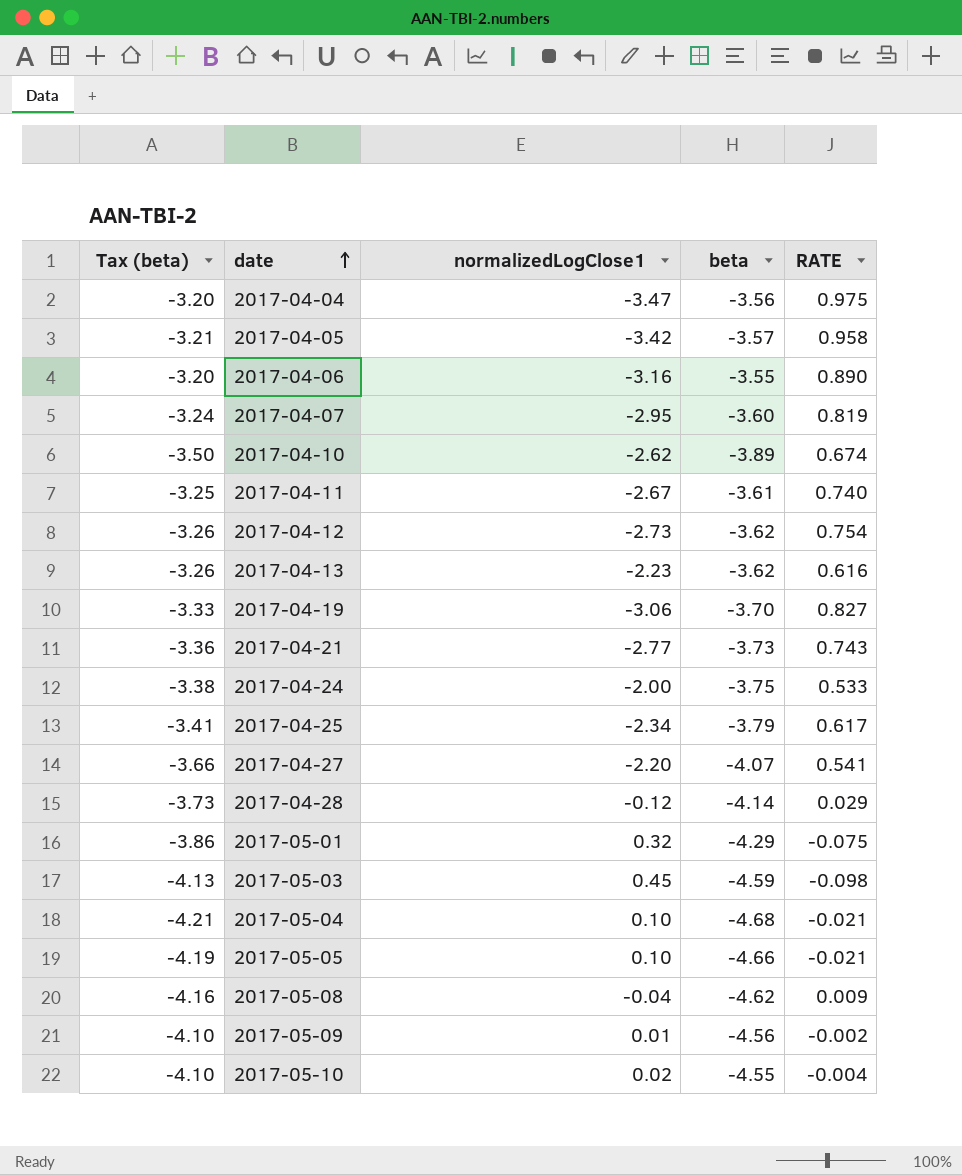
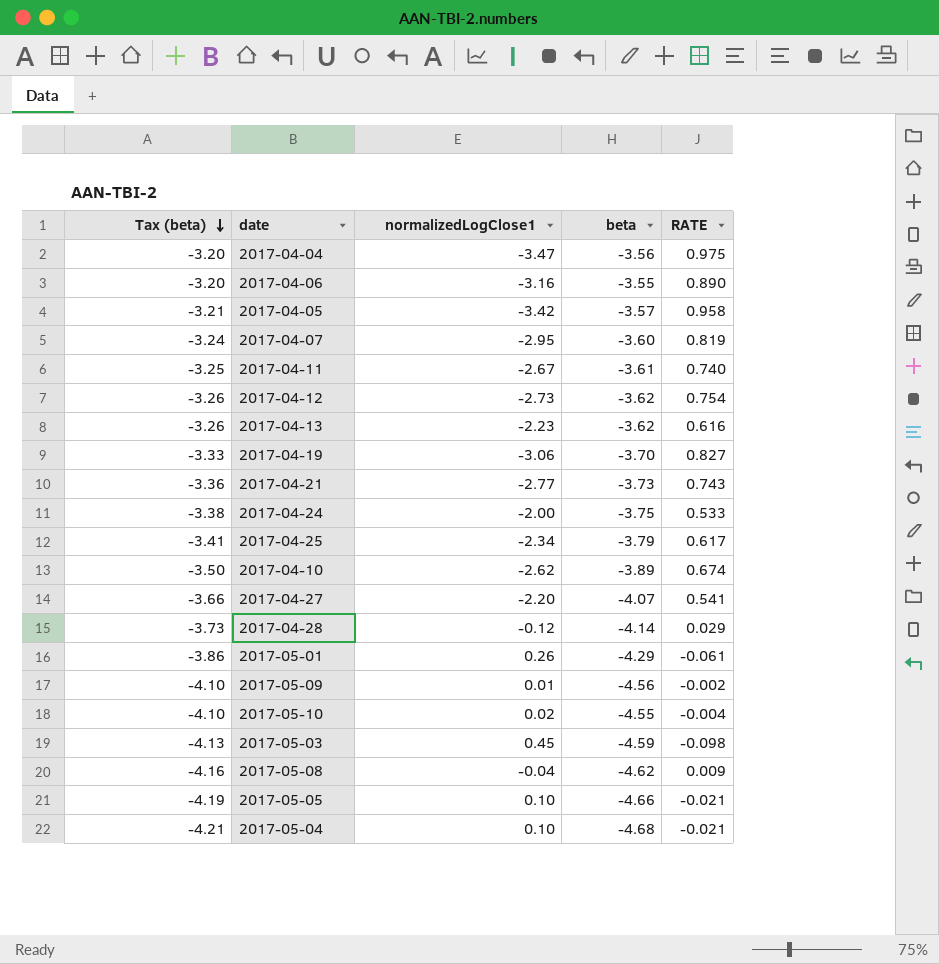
row order: date ascending -> Tax (beta) descending
2017-05-01 | normalizedLogClose1: 0.32 -> 0.26
2017-05-01 | RATE: -0.075 -> -0.061

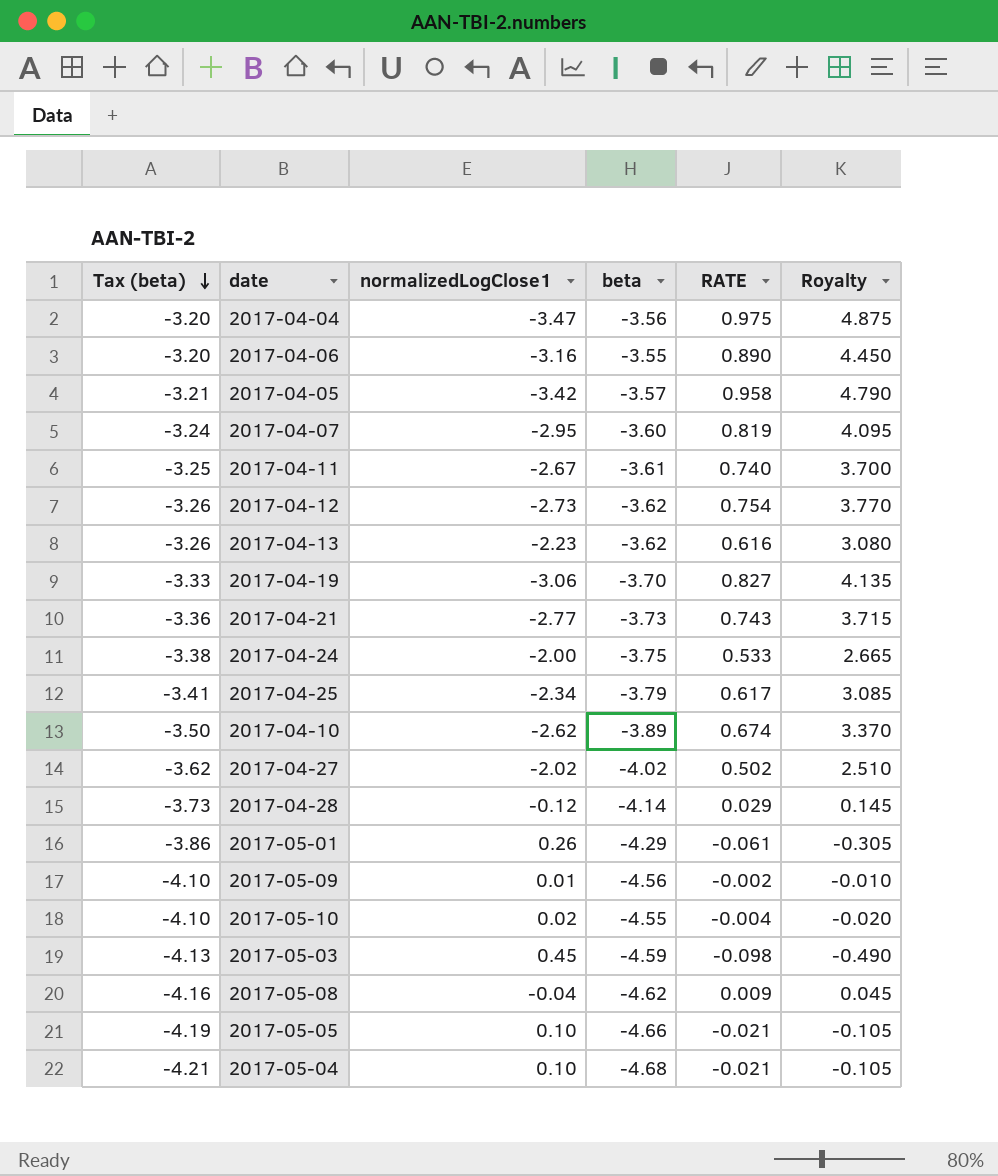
column Royalty | formula: none -> [RATE] * 5
2017-04-27 | Tax (beta): -3.66 -> -3.62
2017-04-27 | normalizedLogClose1: -2.20 -> -2.02
2017-04-27 | beta: -4.07 -> -4.02
2017-04-27 | RATE: 0.541 -> 0.502

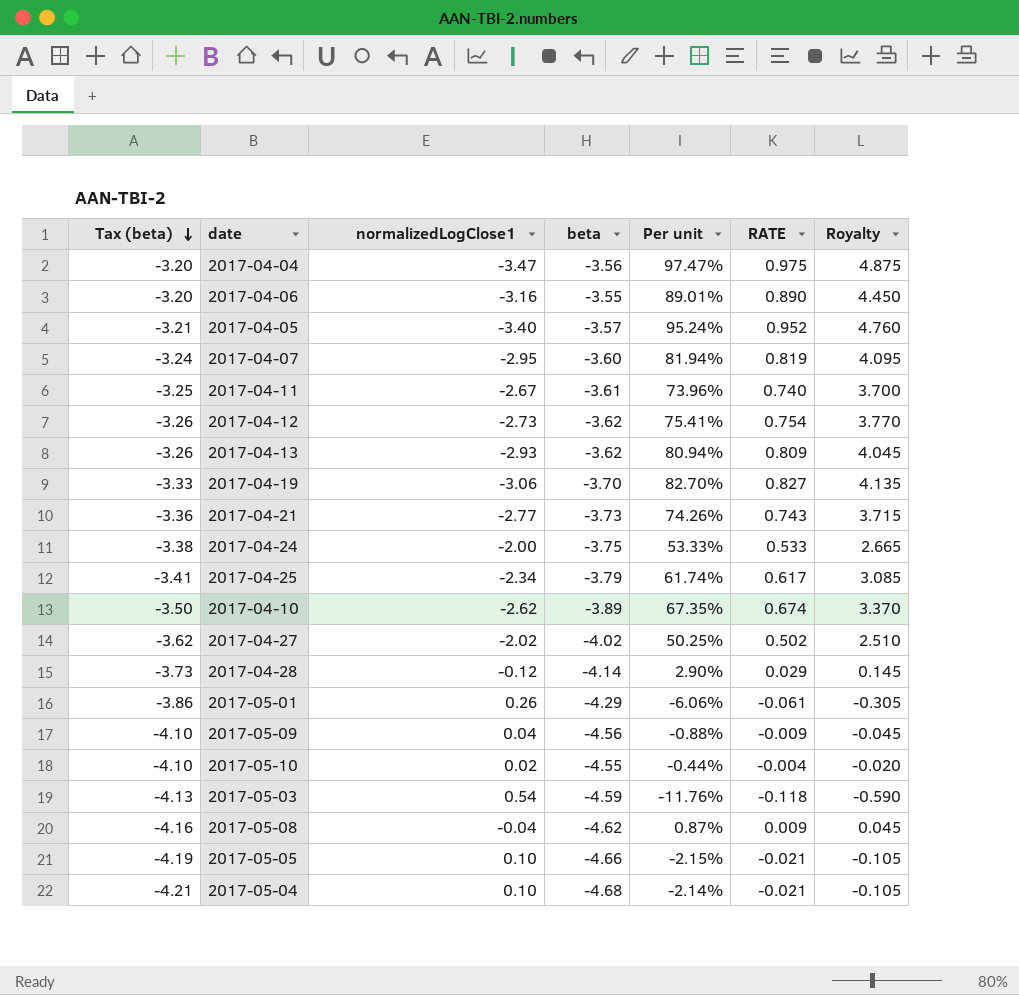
column Per unit | formula: none -> [normalizedLogClose1] / [beta]
2017-04-05 | normalizedLogClose1: -3.42 -> -3.40
2017-04-05 | RATE: 0.958 -> 0.952
2017-04-05 | Royalty: 4.790 -> 4.760
2017-04-13 | normalizedLogClose1: -2.23 -> -2.93
2017-04-13 | RATE: 0.616 -> 0.809
2017-04-13 | Royalty: 3.080 -> 4.045
2017-05-09 | normalizedLogClose1: 0.01 -> 0.04
2017-05-09 | RATE: -0.002 -> -0.009
2017-05-09 | Royalty: -0.010 -> -0.045
2017-05-03 | normalizedLogClose1: 0.45 -> 0.54
2017-05-03 | RATE: -0.098 -> -0.118
2017-05-03 | Royalty: -0.490 -> -0.590

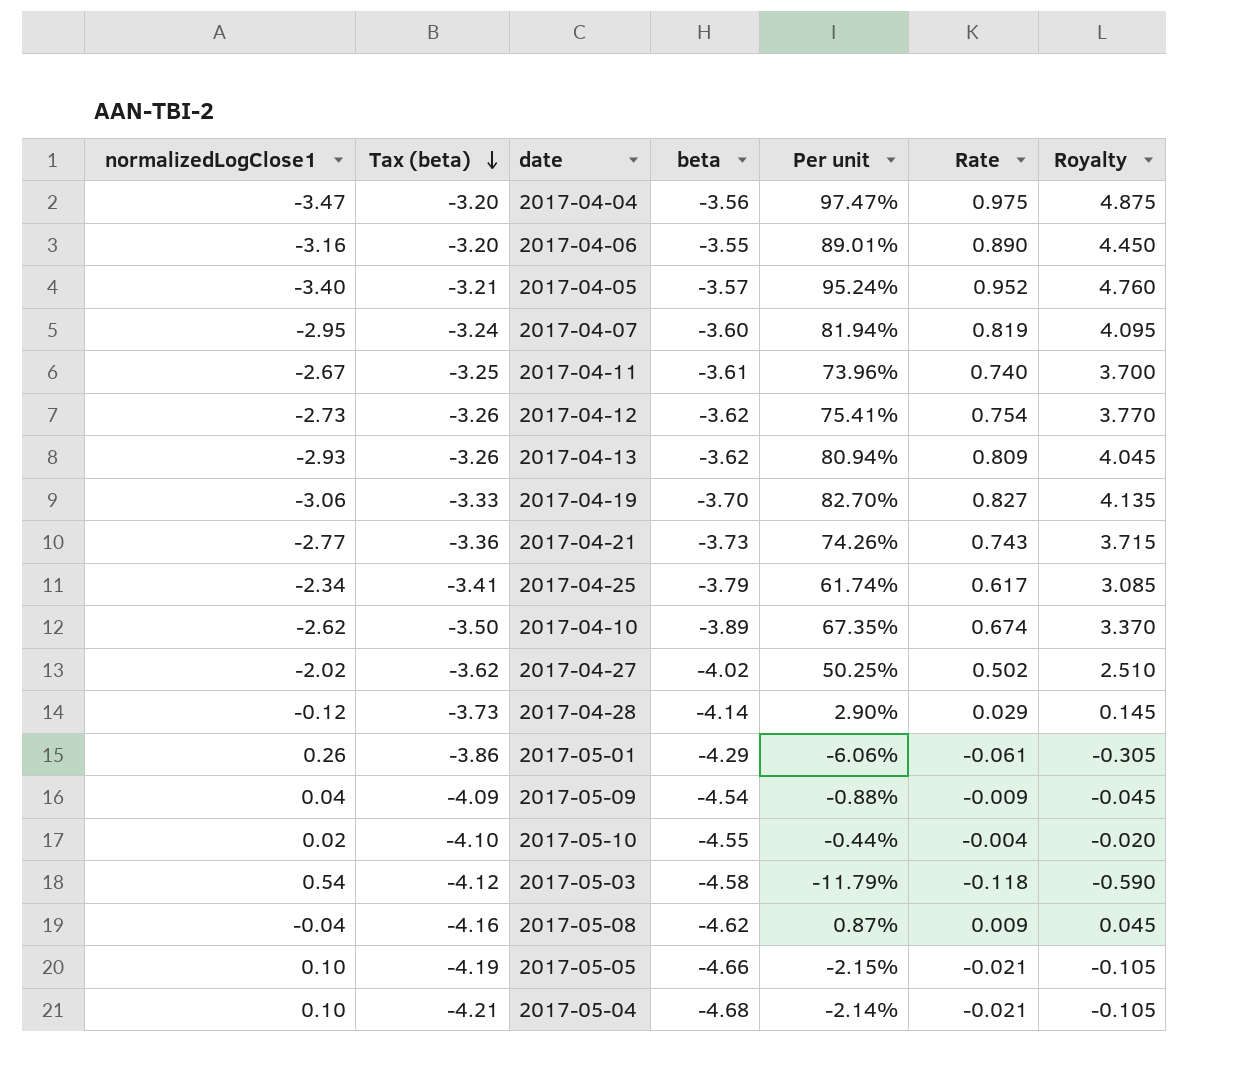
column normalizedLogClose1 | position: 3 -> 1
column name: RATE -> Rate
row 2017-04-24: -3.38 | -2.00 | -3.75 | 53.33% | 0.533 | 2.665 -> none
2017-05-09 | Tax (beta): -4.10 -> -4.09
2017-05-09 | beta: -4.56 -> -4.54
2017-05-03 | Tax (beta): -4.13 -> -4.12
2017-05-03 | beta: -4.59 -> -4.58
2017-05-03 | Per unit: -11.76% -> -11.79%

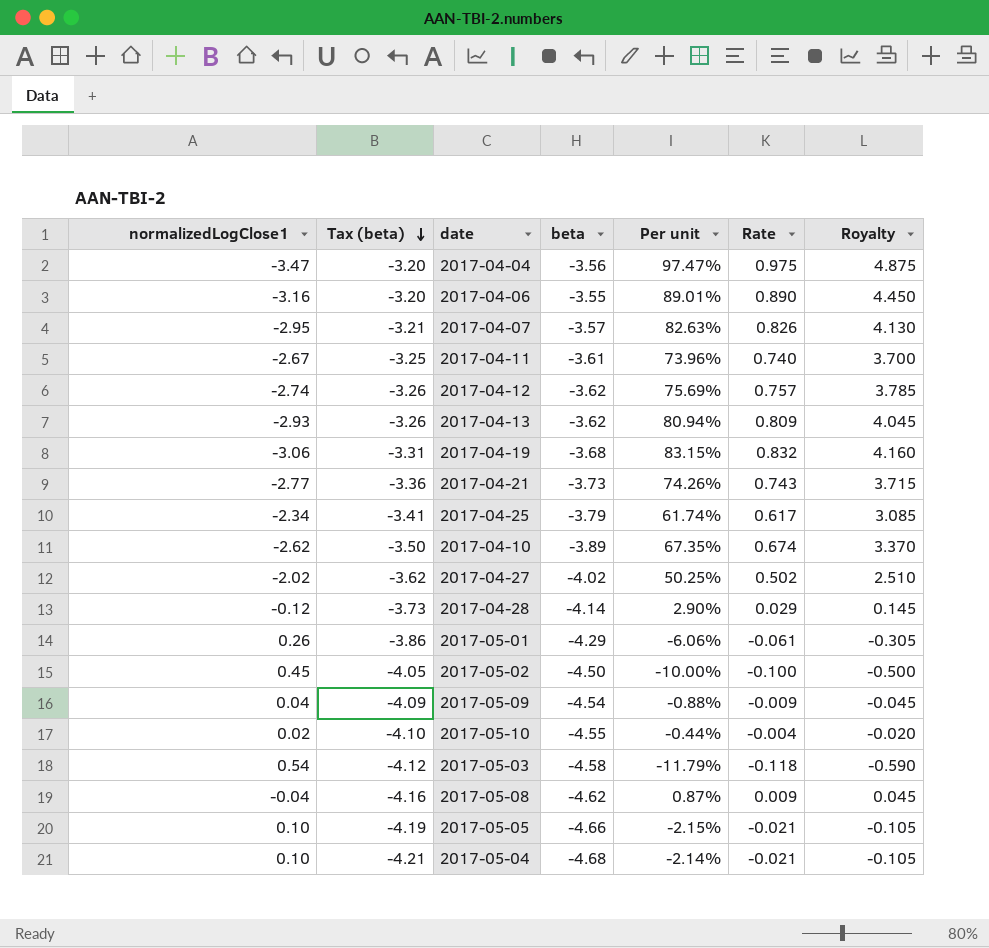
row 2017-04-05: -3.40 | -3.21 | -3.57 | 95.24% | 0.952 | 4.760 -> none
2017-04-07 | Tax (beta): -3.24 -> -3.21
2017-04-07 | beta: -3.60 -> -3.57
2017-04-07 | Per unit: 81.94% -> 82.63%
2017-04-07 | Rate: 0.819 -> 0.826
2017-04-07 | Royalty: 4.095 -> 4.130
2017-04-12 | normalizedLogClose1: -2.73 -> -2.74
2017-04-12 | Per unit: 75.41% -> 75.69%
2017-04-12 | Rate: 0.754 -> 0.757
2017-04-12 | Royalty: 3.770 -> 3.785
2017-04-19 | Tax (beta): -3.33 -> -3.31
2017-04-19 | beta: -3.70 -> -3.68
2017-04-19 | Per unit: 82.70% -> 83.15%
2017-04-19 | Rate: 0.827 -> 0.832
2017-04-19 | Royalty: 4.135 -> 4.160
row 2017-05-02: none -> 0.45 | -4.05 | -4.50 | -10.00% | -0.100 | -0.500

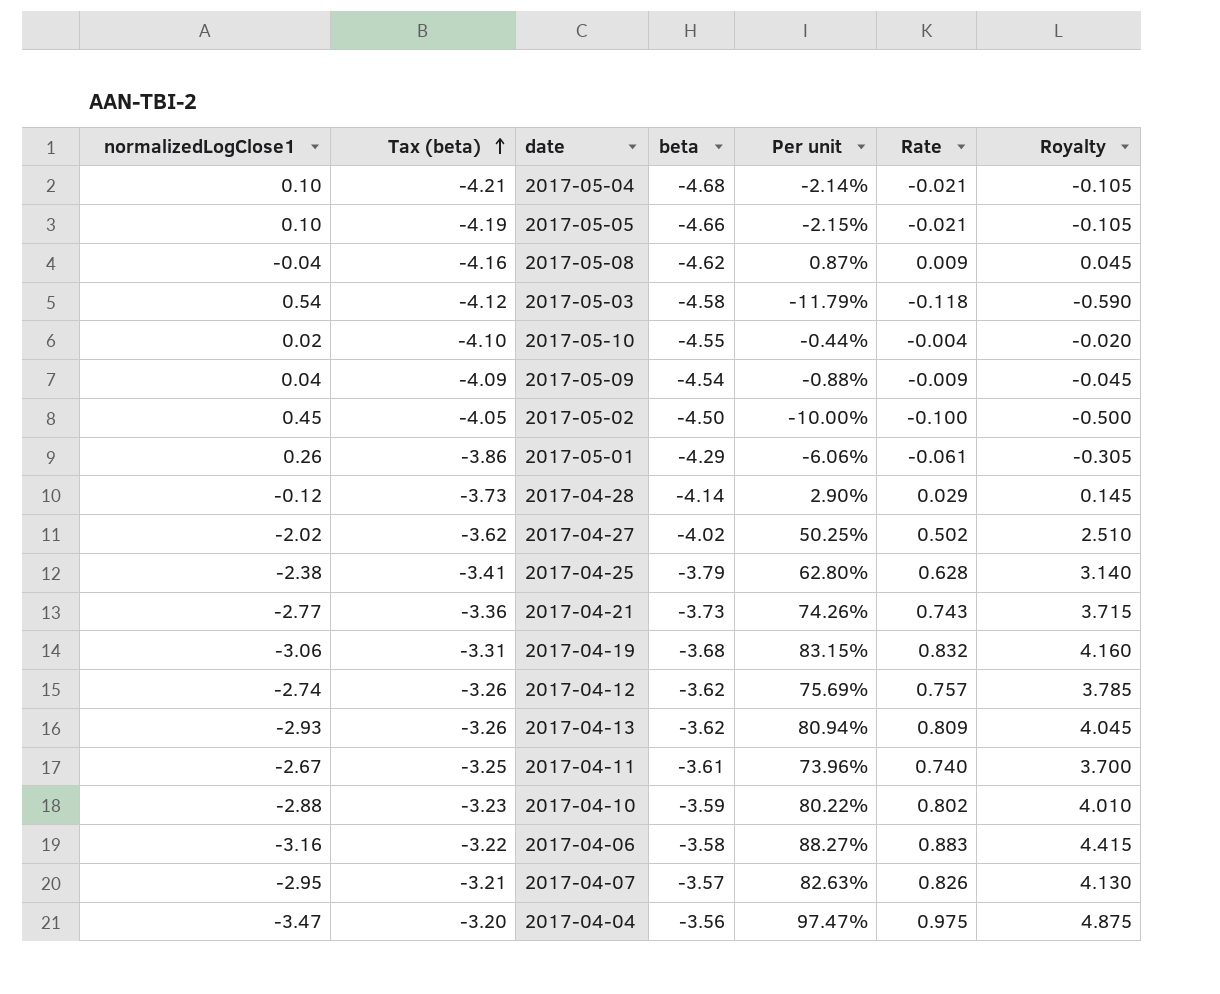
row order: Tax (beta) descending -> Tax (beta) ascending
2017-04-25 | normalizedLogClose1: -2.34 -> -2.38
2017-04-25 | Per unit: 61.74% -> 62.80%
2017-04-25 | Rate: 0.617 -> 0.628
2017-04-25 | Royalty: 3.085 -> 3.140
2017-04-10 | normalizedLogClose1: -2.62 -> -2.88
2017-04-10 | Tax (beta): -3.50 -> -3.23
2017-04-10 | beta: -3.89 -> -3.59
2017-04-10 | Per unit: 67.35% -> 80.22%
2017-04-10 | Rate: 0.674 -> 0.802
2017-04-10 | Royalty: 3.370 -> 4.010
2017-04-06 | Tax (beta): -3.20 -> -3.22
2017-04-06 | beta: -3.55 -> -3.58
2017-04-06 | Per unit: 89.01% -> 88.27%
2017-04-06 | Rate: 0.890 -> 0.883
2017-04-06 | Royalty: 4.450 -> 4.415

